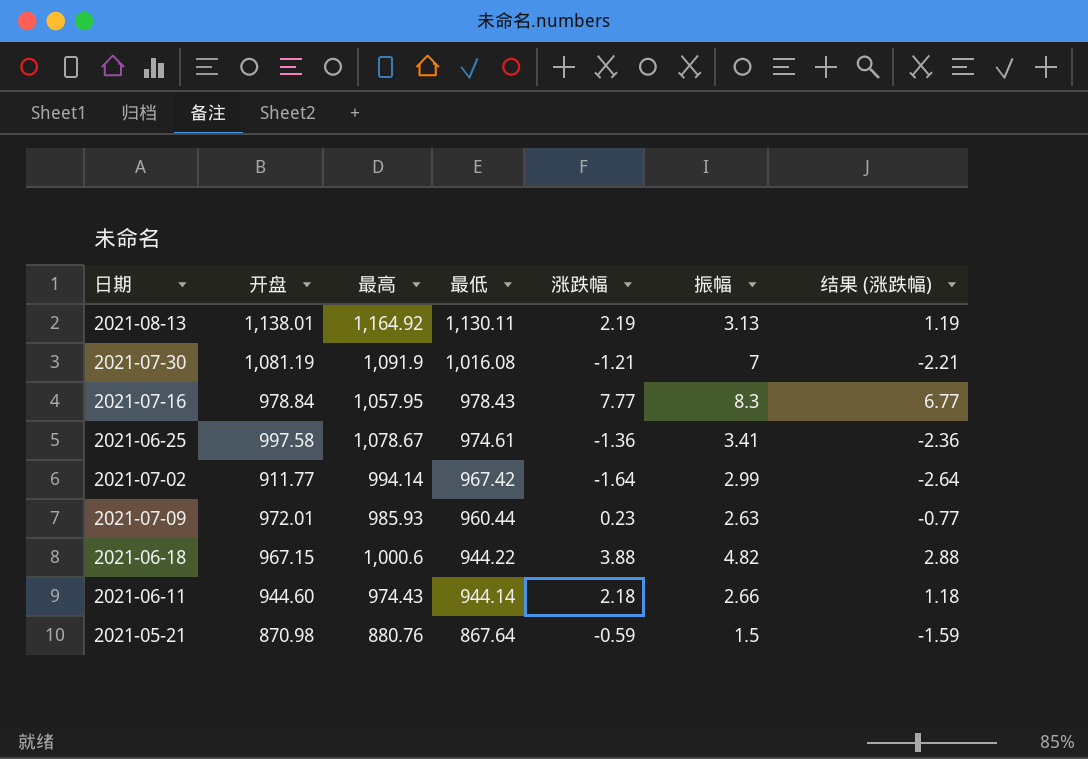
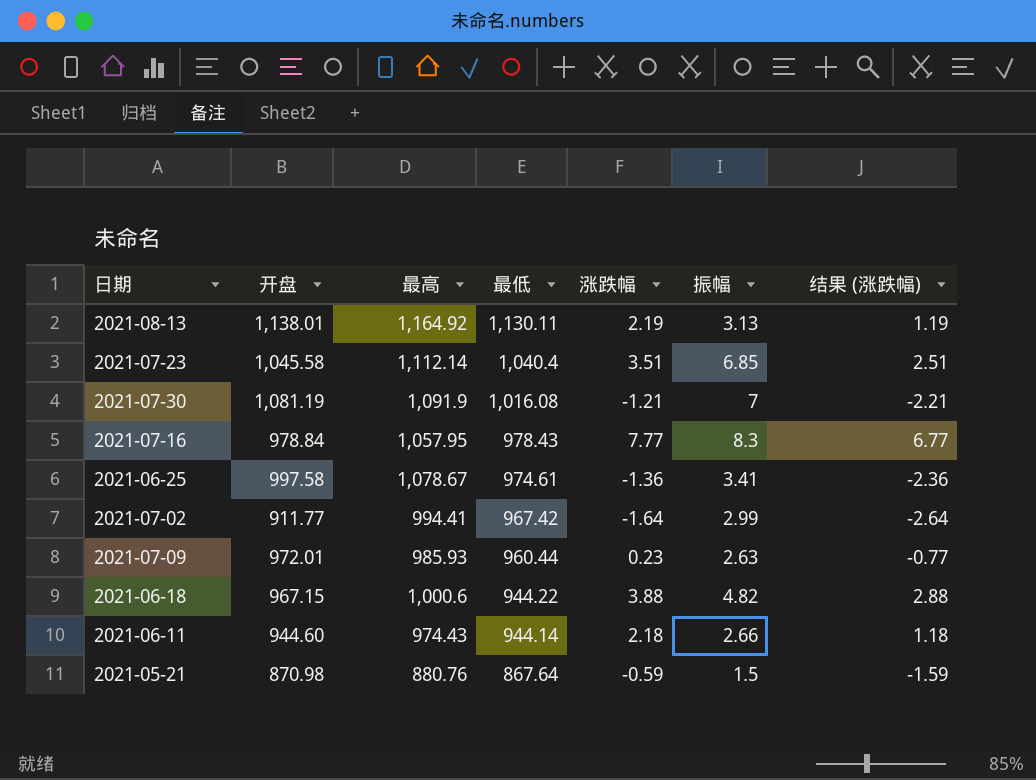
row 2021-07-23: none -> 1,045.58 | 1,112.14 | 1,040.4 | 3.51 | 6.85 | 2.51
2021-07-02 | 最高: 994.14 -> 994.41

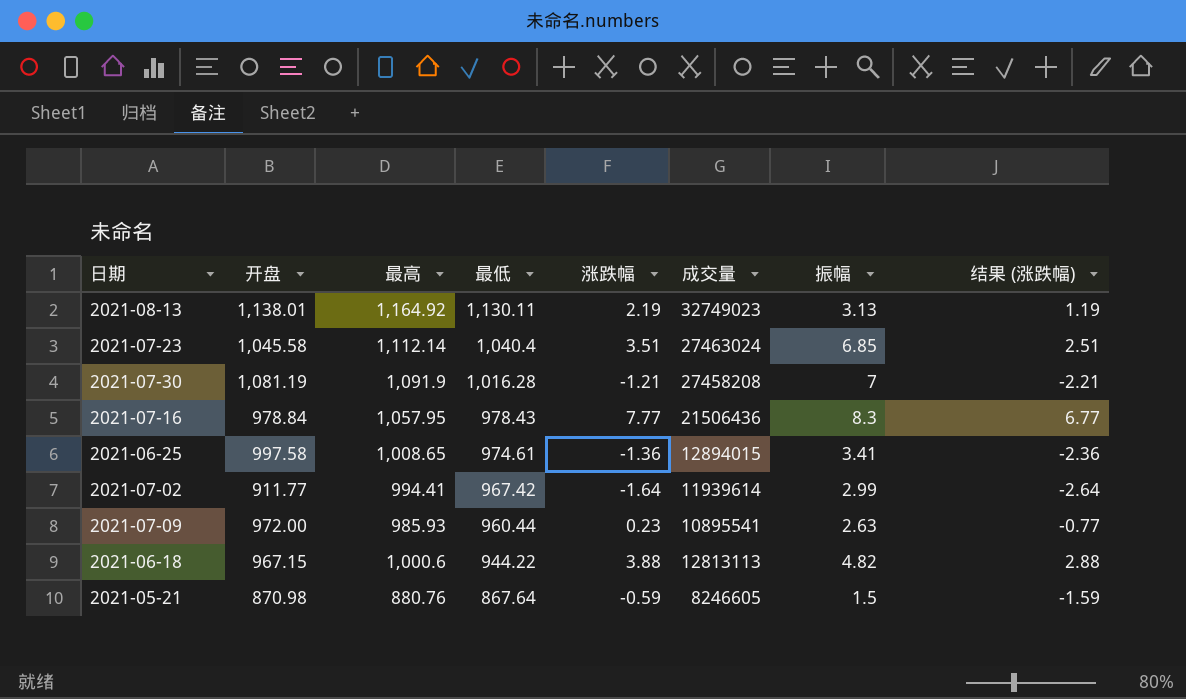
column 成交量 | position: none -> 6
row 2021-06-11: 944.60 | 974.43 | 944.14 | 2.18 | 2.66 | 1.18 -> none
2021-07-30 | 最低: 1,016.08 -> 1,016.28
2021-06-25 | 最高: 1,078.67 -> 1,008.65
2021-07-09 | 开盘: 972.01 -> 972.00

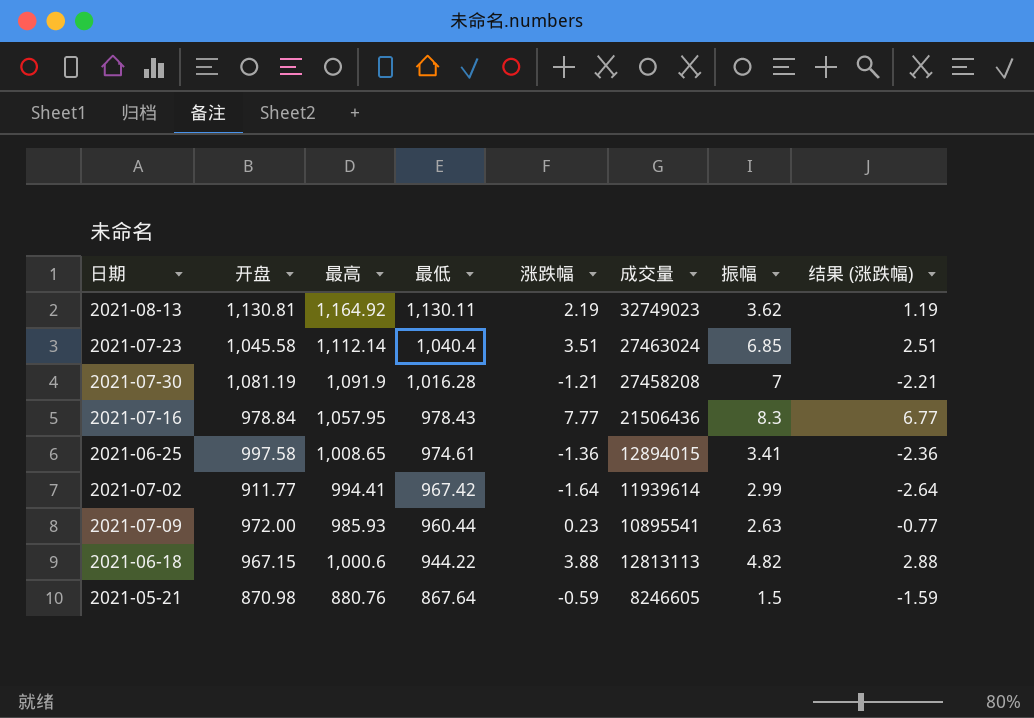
2021-08-13 | 开盘: 1,138.01 -> 1,130.81
2021-08-13 | 振幅: 3.13 -> 3.62

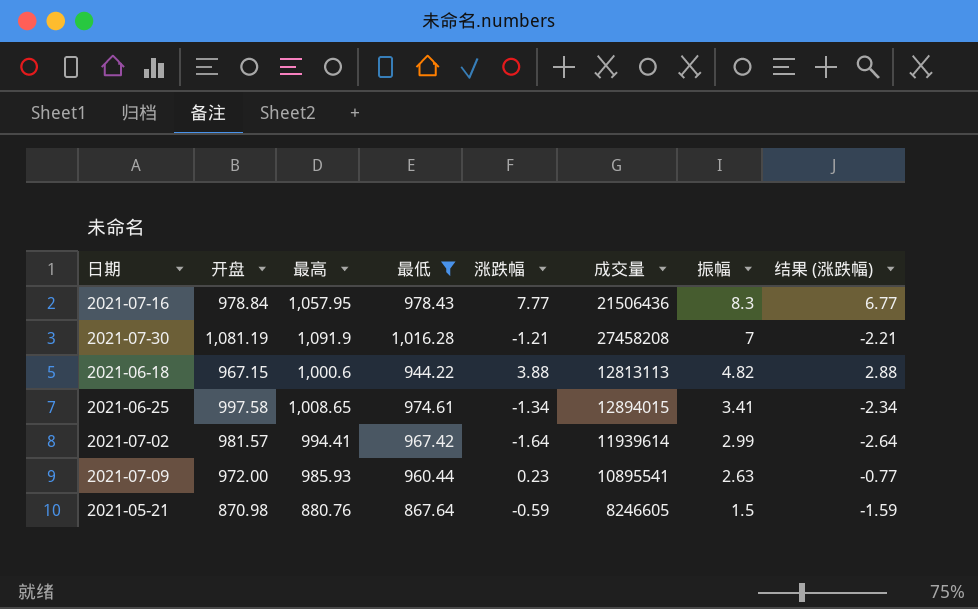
filter: none -> 最低 <= 1,016.28
row order: 最低 descending -> 振幅 descending
2021-06-25 | 涨跌幅: -1.36 -> -1.34
2021-06-25 | 结果 (涨跌幅): -2.36 -> -2.34
2021-07-02 | 开盘: 911.77 -> 981.57

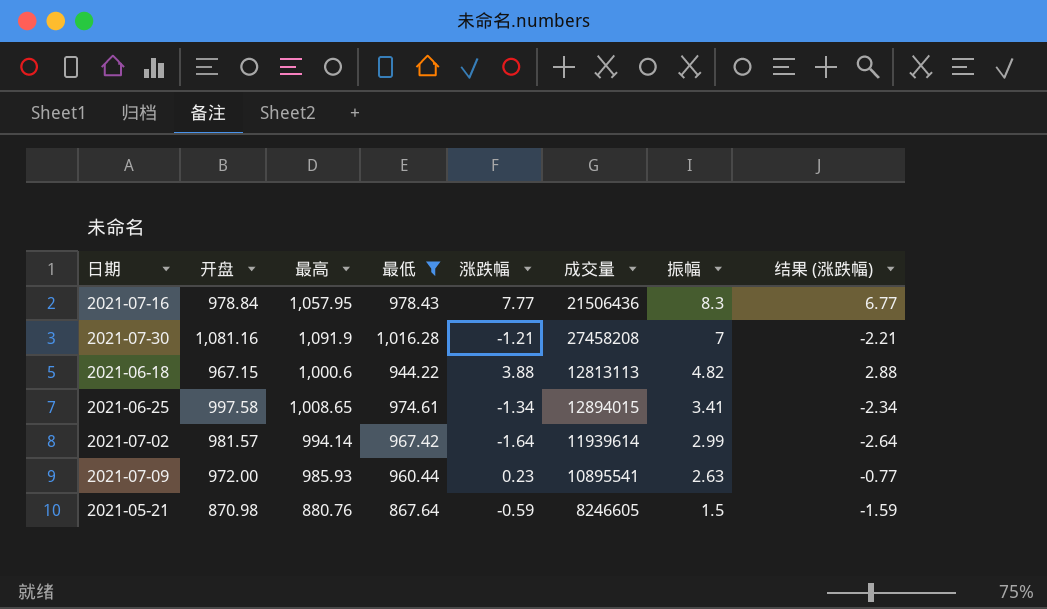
2021-07-30 | 开盘: 1,081.19 -> 1,081.16
2021-07-02 | 最高: 994.41 -> 994.14

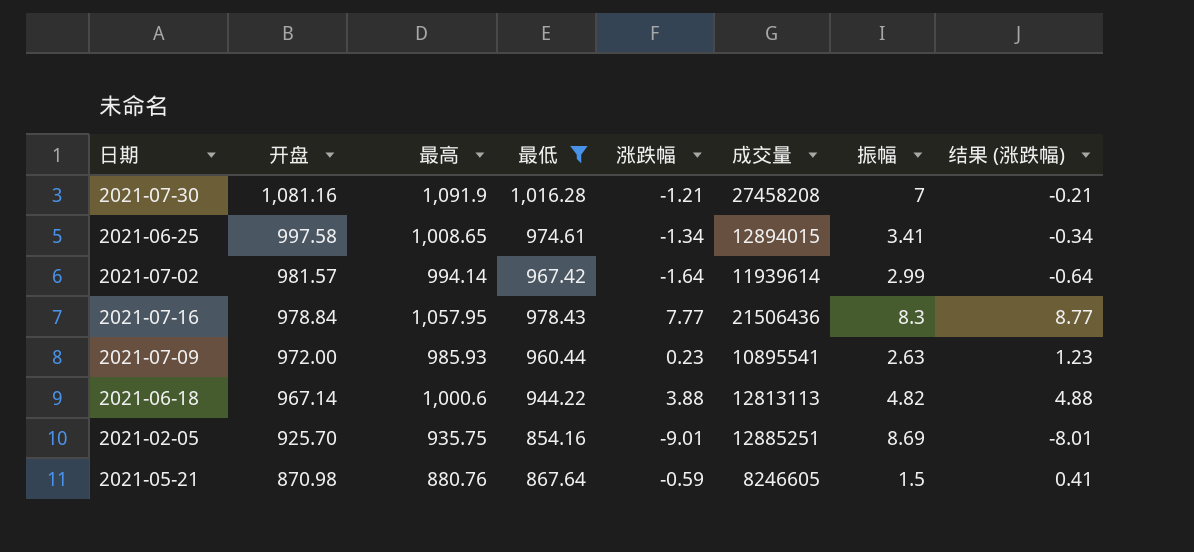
row order: 振幅 descending -> 开盘 descending
column 结果 (涨跌幅) | formula: [涨跌幅] - 1 -> [涨跌幅] + 1
2021-06-18 | 开盘: 967.15 -> 967.14
row 2021-02-05: none -> 925.70 | 935.75 | 854.16 | -9.01 | 12885251 | 8.69 | -8.01

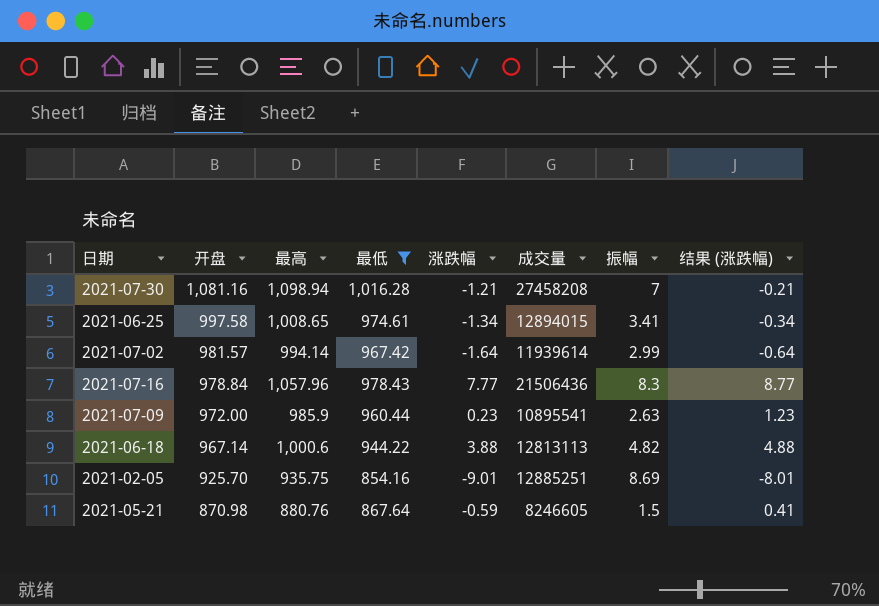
2021-07-30 | 最高: 1,091.9 -> 1,098.94
2021-07-16 | 最高: 1,057.95 -> 1,057.96
2021-07-09 | 最高: 985.93 -> 985.9

